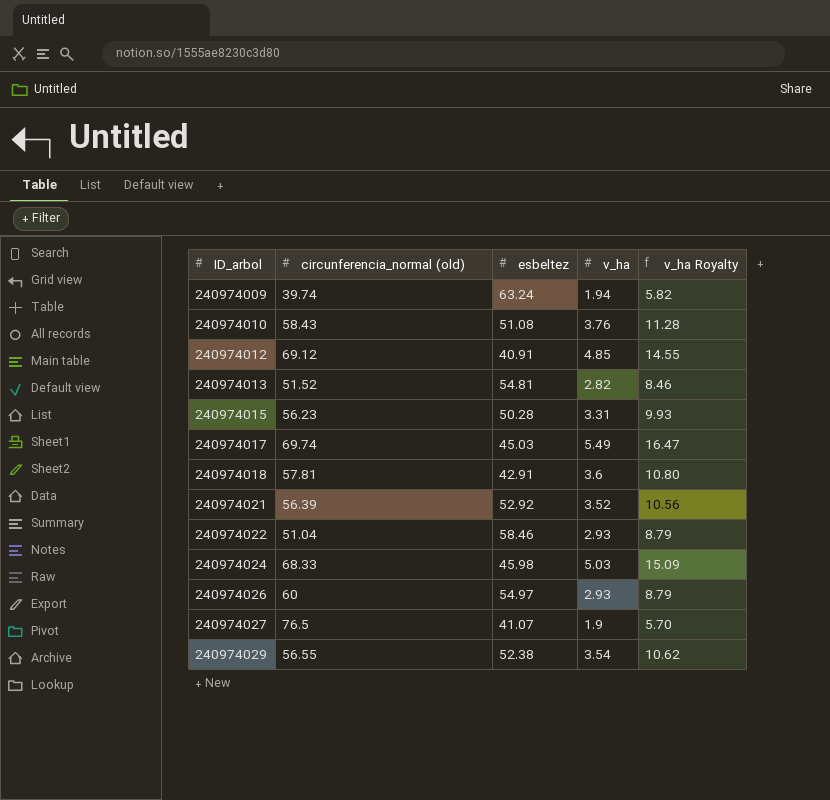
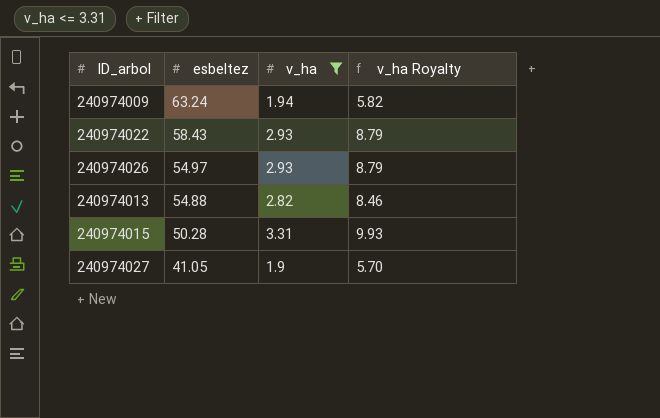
filter: none -> v_ha <= 3.31
row order: ID_arbol ascending -> esbeltez descending
column circunferencia_normal (old) | position: 2 -> none
240974022 | esbeltez: 58.46 -> 58.43
240974013 | esbeltez: 54.81 -> 54.88
240974027 | esbeltez: 41.07 -> 41.05

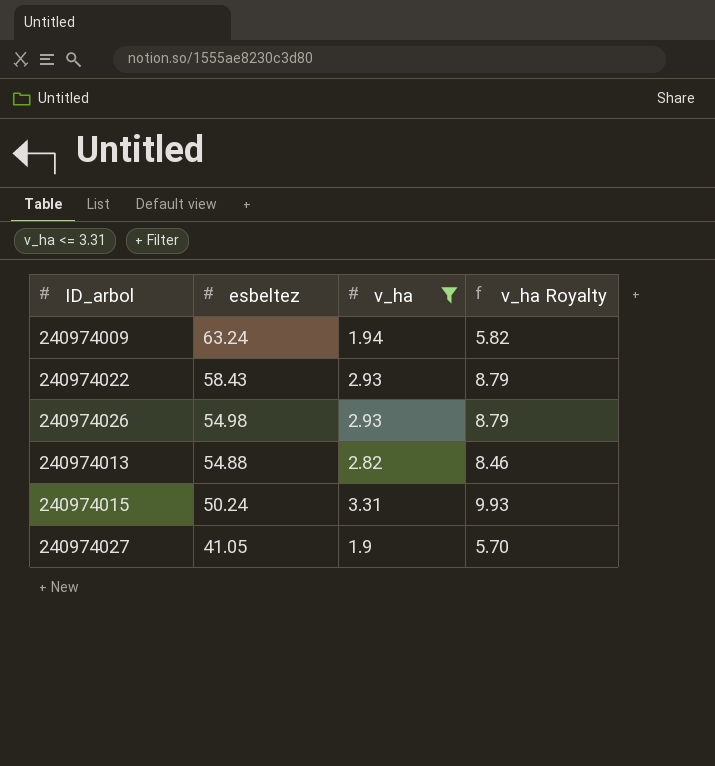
240974026 | esbeltez: 54.97 -> 54.98
240974015 | esbeltez: 50.28 -> 50.24

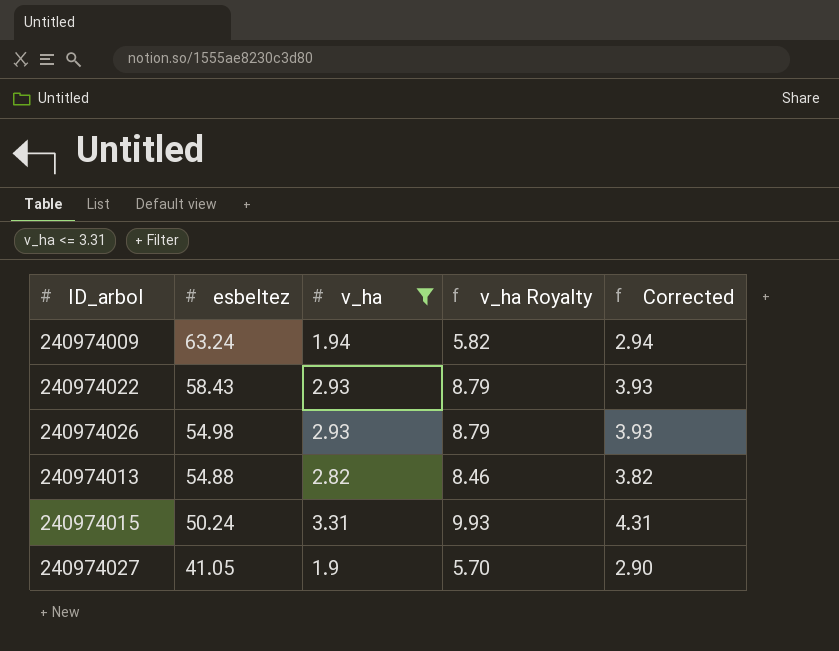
column Corrected | formula: none -> [v_ha] + 1

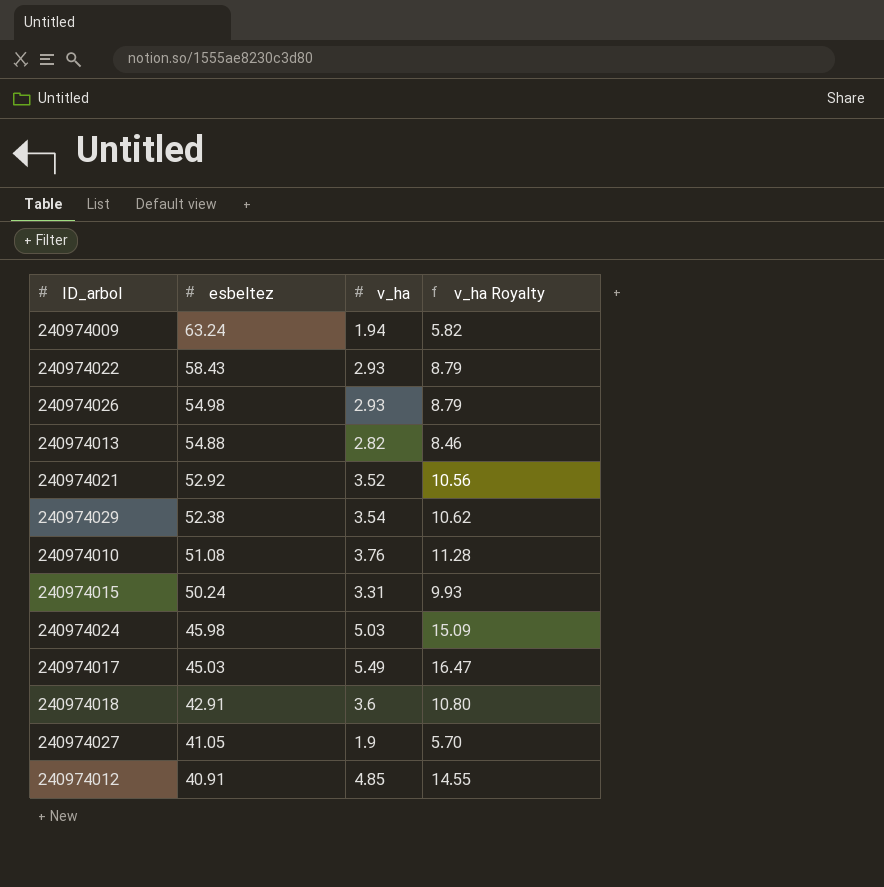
filter: v_ha <= 3.31 -> none
column Corrected | formula: [v_ha] + 1 -> none

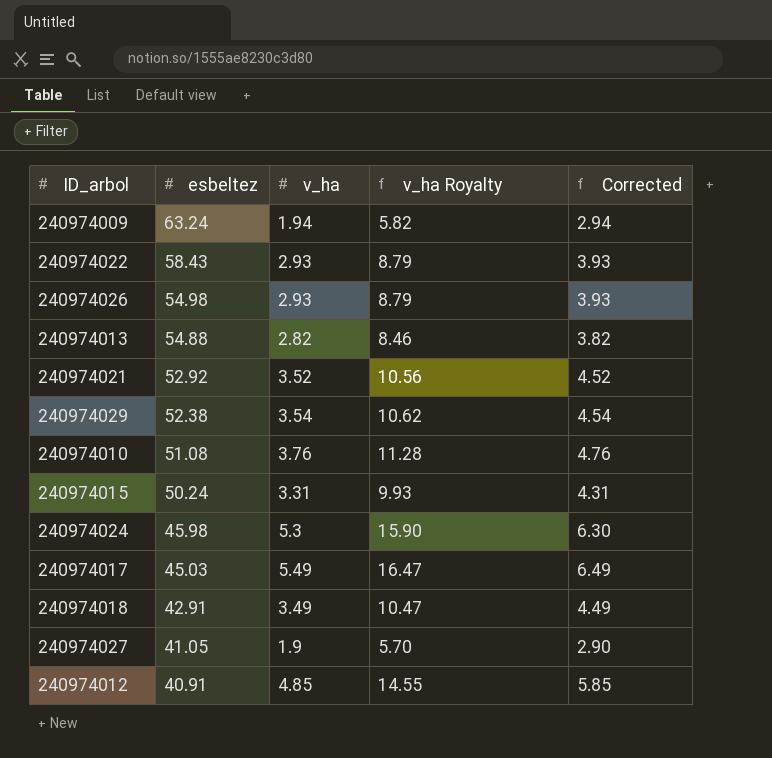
column Corrected | formula: none -> [v_ha] + 1
240974024 | v_ha: 5.03 -> 5.3
240974024 | v_ha Royalty: 15.09 -> 15.90
240974018 | v_ha: 3.6 -> 3.49
240974018 | v_ha Royalty: 10.80 -> 10.47

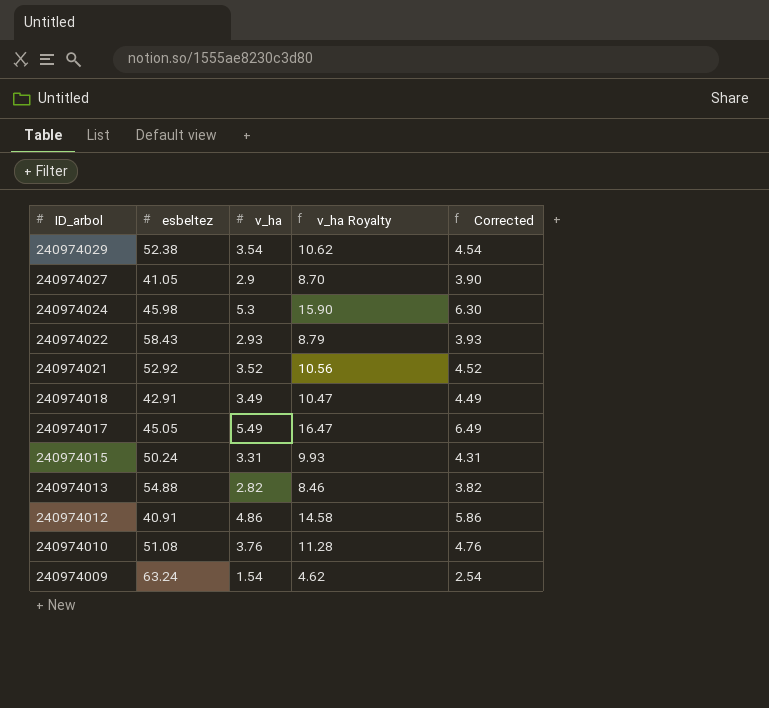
row order: esbeltez descending -> ID_arbol descending
row 240974026: 54.98 | 2.93 | 8.79 | 3.93 -> none
240974027 | v_ha: 1.9 -> 2.9
240974027 | v_ha Royalty: 5.70 -> 8.70
240974027 | Corrected: 2.90 -> 3.90
240974017 | esbeltez: 45.03 -> 45.05
240974012 | v_ha: 4.85 -> 4.86
240974012 | v_ha Royalty: 14.55 -> 14.58
240974012 | Corrected: 5.85 -> 5.86
240974009 | v_ha: 1.94 -> 1.54
240974009 | v_ha Royalty: 5.82 -> 4.62
240974009 | Corrected: 2.94 -> 2.54

